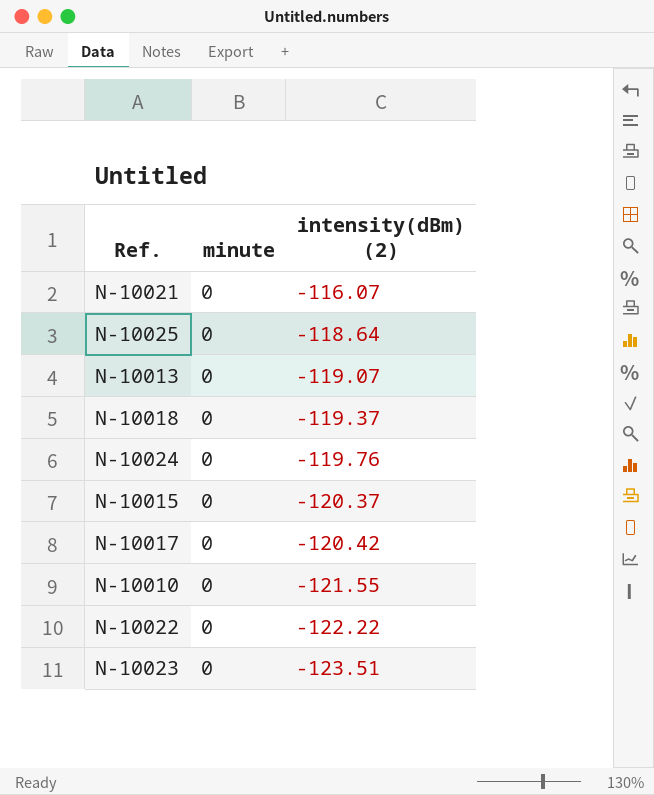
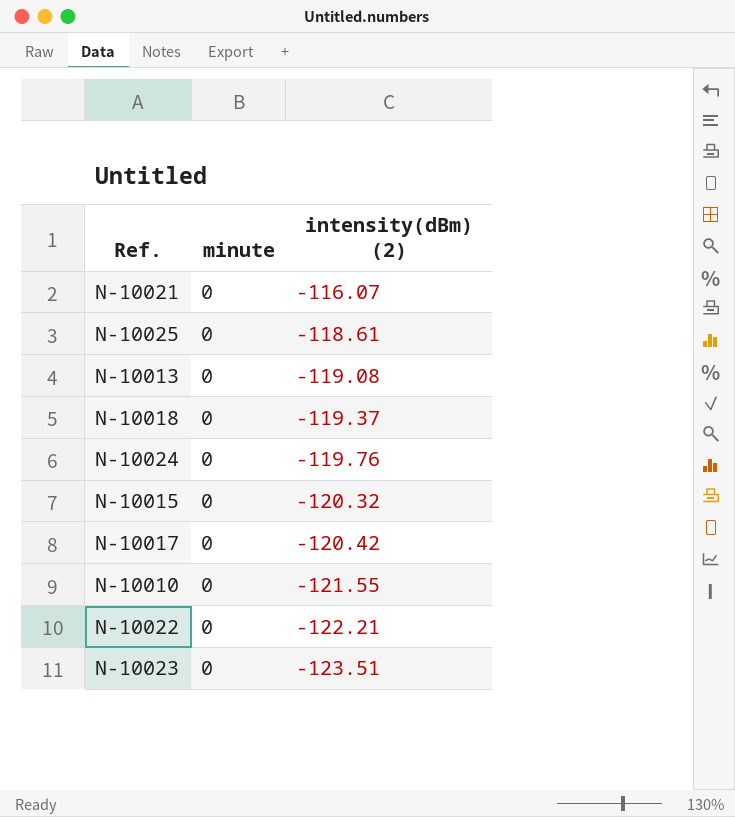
N-10025 | intensity(dBm) (2): -118.64 -> -118.61
N-10013 | intensity(dBm) (2): -119.07 -> -119.08
N-10015 | intensity(dBm) (2): -120.37 -> -120.32
N-10022 | intensity(dBm) (2): -122.22 -> -122.21

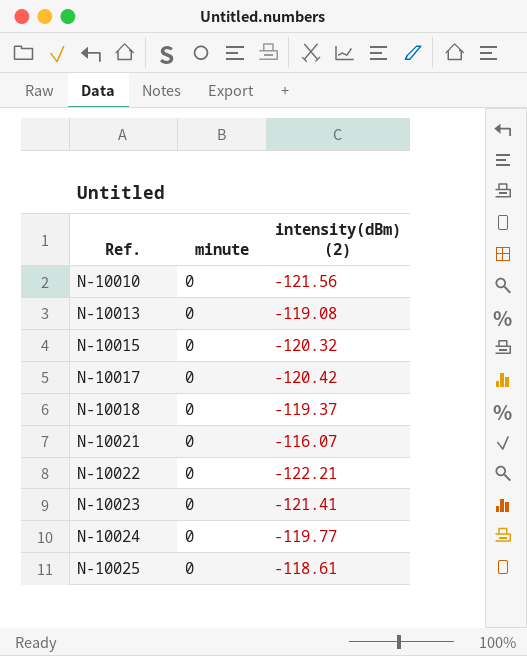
row order: intensity(dBm) (2) descending -> Ref. ascending
N-10010 | intensity(dBm) (2): -121.55 -> -121.56
N-10023 | intensity(dBm) (2): -123.51 -> -121.41
N-10024 | intensity(dBm) (2): -119.76 -> -119.77

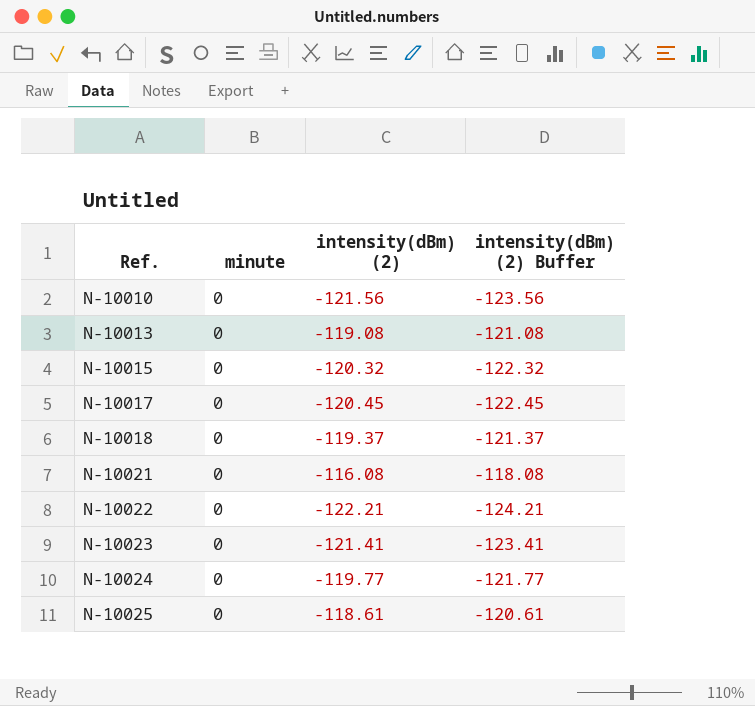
column intensity(dBm) (2) Buffer | formula: none -> [intensity(dBm) (2)] - 2
N-10017 | intensity(dBm) (2): -120.42 -> -120.45
N-10021 | intensity(dBm) (2): -116.07 -> -116.08

